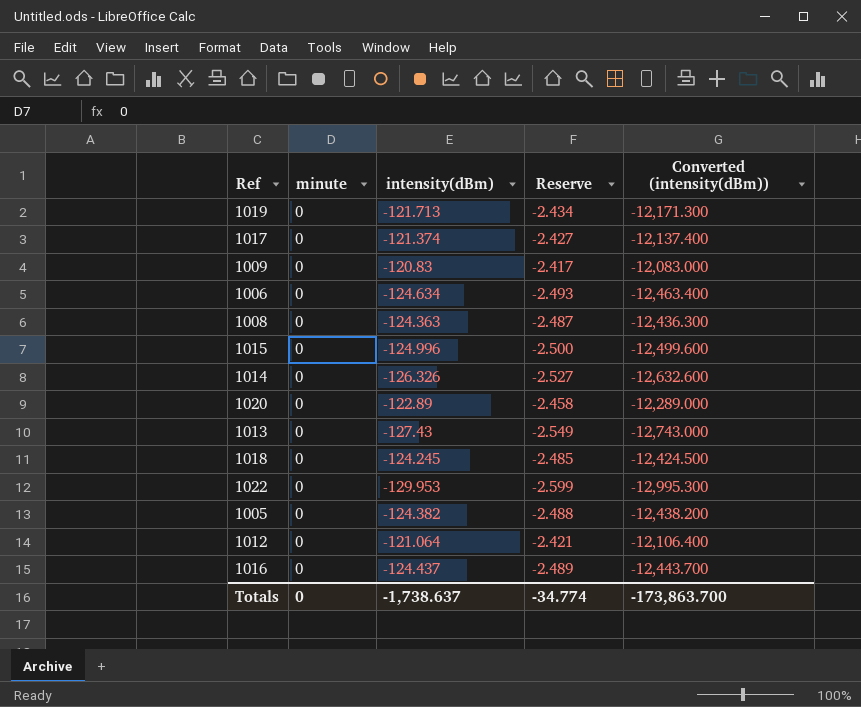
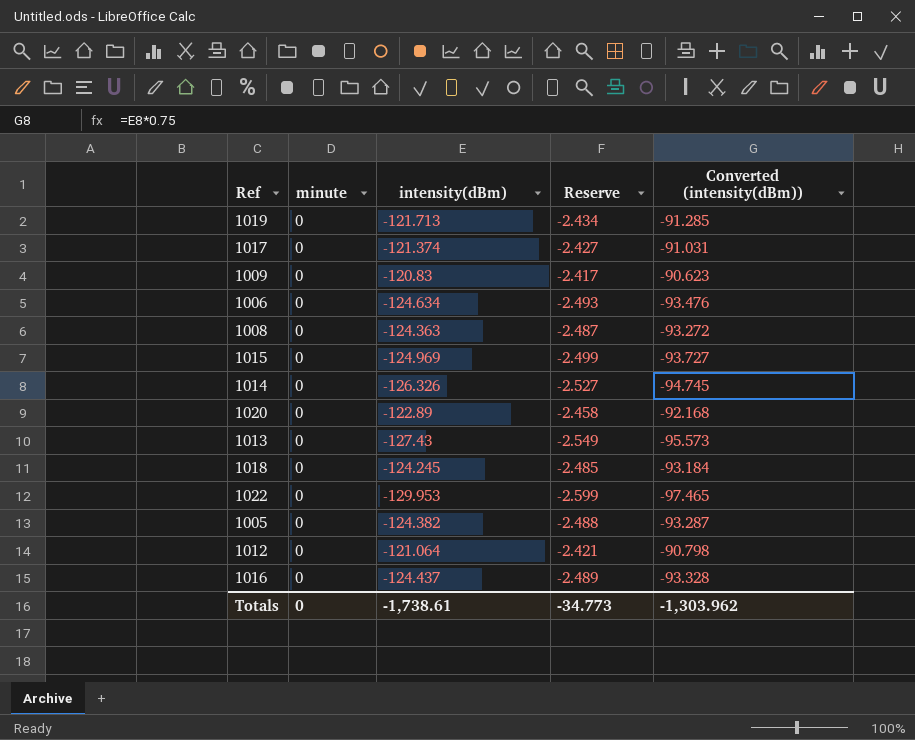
column Converted (intensity(dBm)) | formula: [intensity(dBm)] * 100 -> [intensity(dBm)] * 0.75
1015 | intensity(dBm): -124.996 -> -124.969
1015 | Reserve: -2.500 -> -2.499
Totals | intensity(dBm): -1,738.637 -> -1,738.61
Totals | Reserve: -34.774 -> -34.773
Totals | Converted (intensity(dBm)): -173,863.700 -> -1,303.962

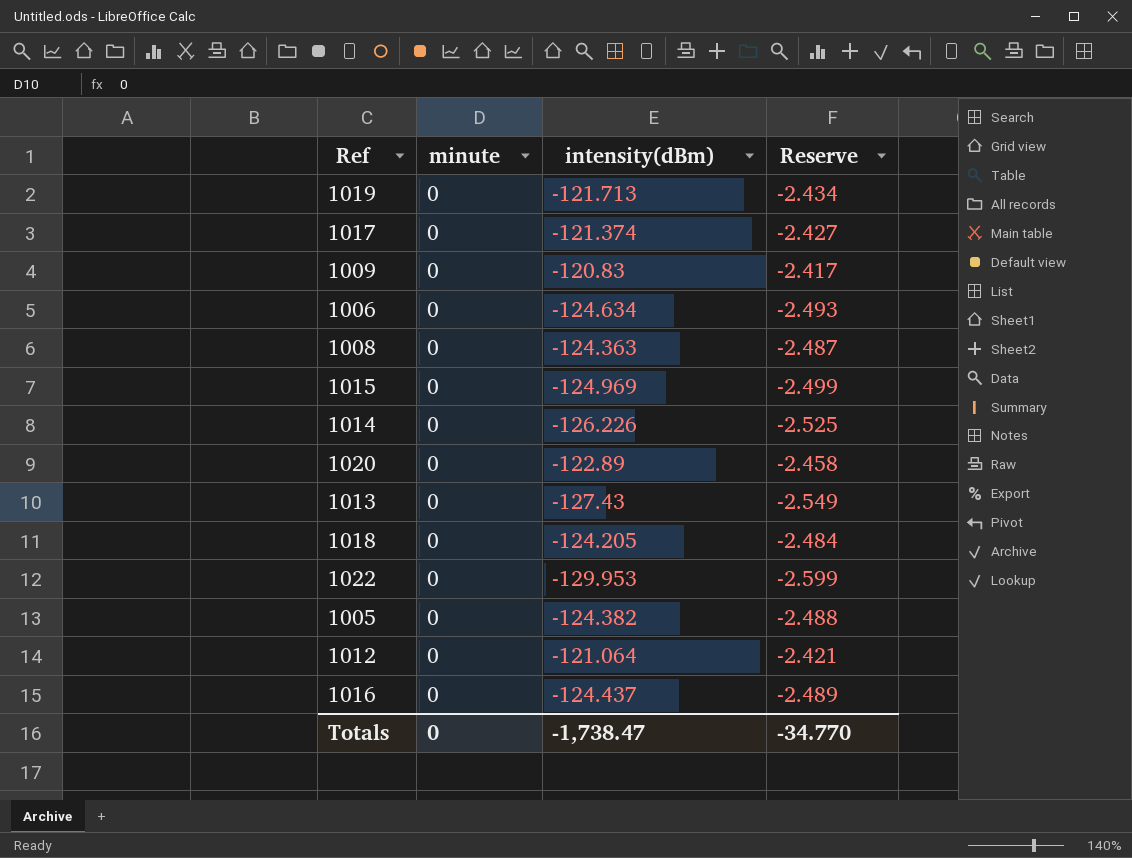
column Converted (intensity(dBm)) | formula: [intensity(dBm)] * 0.75 -> none
1014 | intensity(dBm): -126.326 -> -126.226
1014 | Reserve: -2.527 -> -2.525
1018 | intensity(dBm): -124.245 -> -124.205
1018 | Reserve: -2.485 -> -2.484
Totals | intensity(dBm): -1,738.61 -> -1,738.47
Totals | Reserve: -34.773 -> -34.770

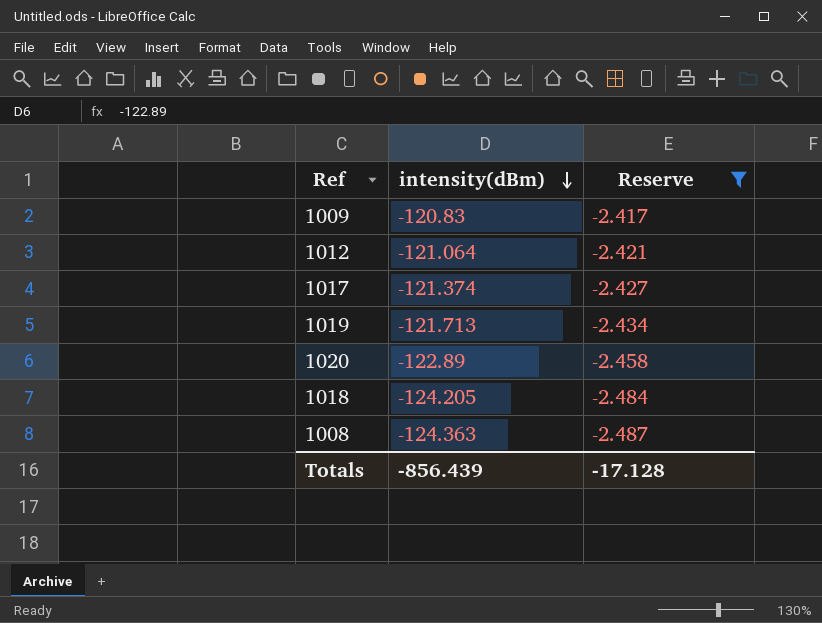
filter: none -> Reserve >= -2.487
row order: none -> intensity(dBm) descending
column minute | position: 2 -> none
Totals | intensity(dBm): -1,738.47 -> -856.439
Totals | Reserve: -34.770 -> -17.128

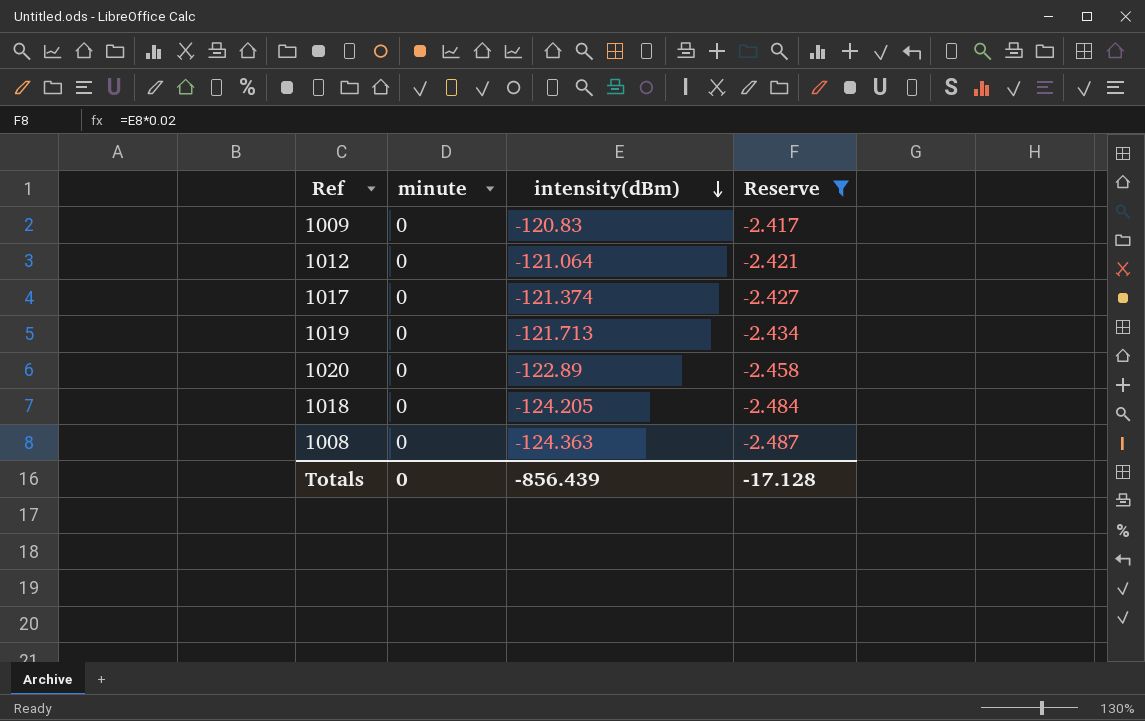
column minute | position: none -> 2

